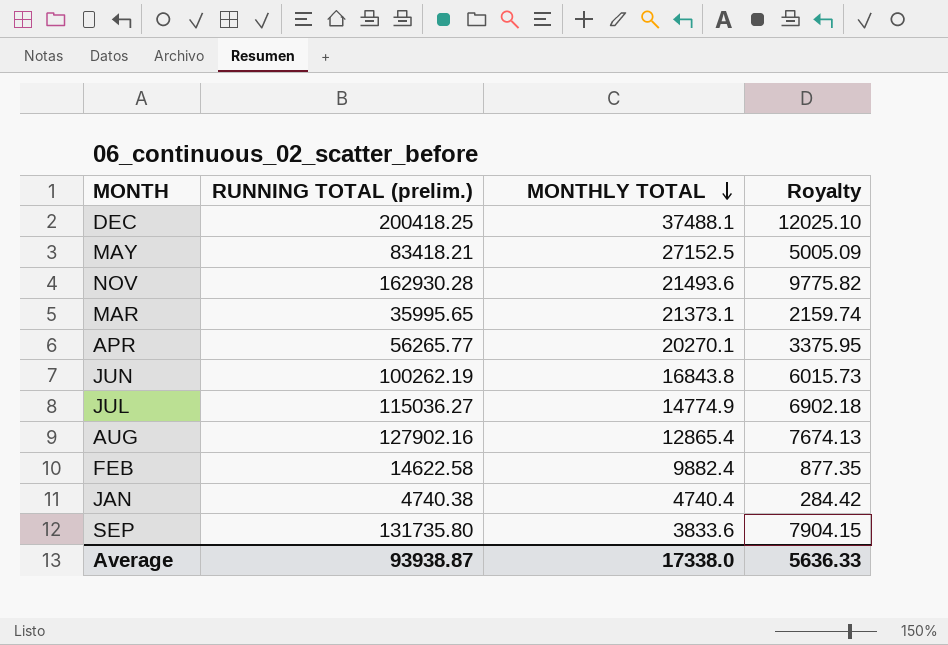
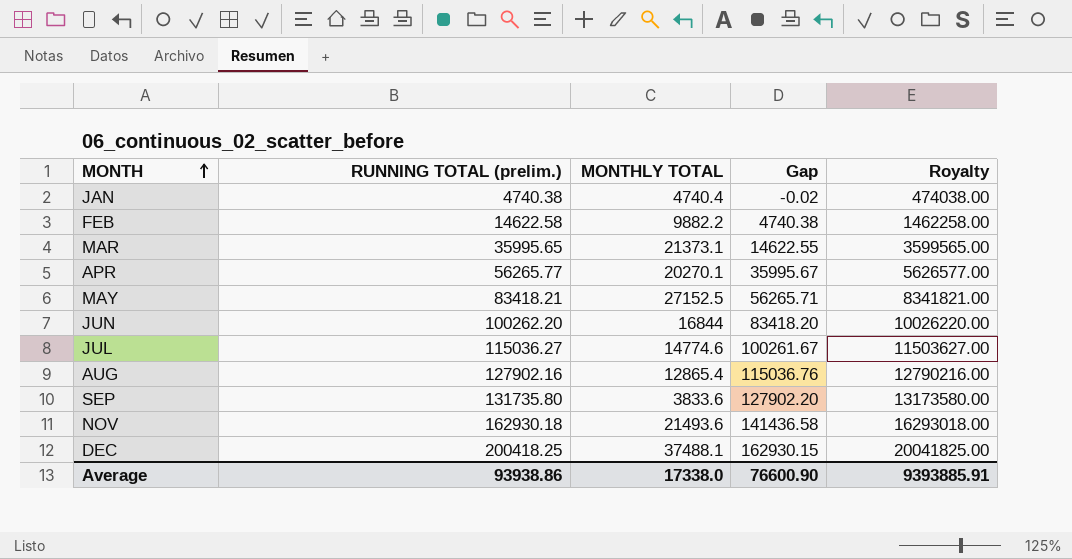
row order: MONTHLY TOTAL descending -> MONTH ascending
column Gap | formula: none -> [RUNNING TOTAL (prelim.)] - [MONTHLY TOTAL]
column Royalty | formula: [RUNNING TOTAL (prelim.)] * 0.06 -> [RUNNING TOTAL (prelim.)] * 100
FEB | MONTHLY TOTAL: 9882.4 -> 9882.2
JUN | RUNNING TOTAL (prelim.): 100262.19 -> 100262.20
JUN | MONTHLY TOTAL: 16843.8 -> 16844
JUL | MONTHLY TOTAL: 14774.9 -> 14774.6
NOV | RUNNING TOTAL (prelim.): 162930.28 -> 162930.18
Average | RUNNING TOTAL (prelim.): 93938.87 -> 93938.86
Average | Royalty: 5636.33 -> 9393885.91

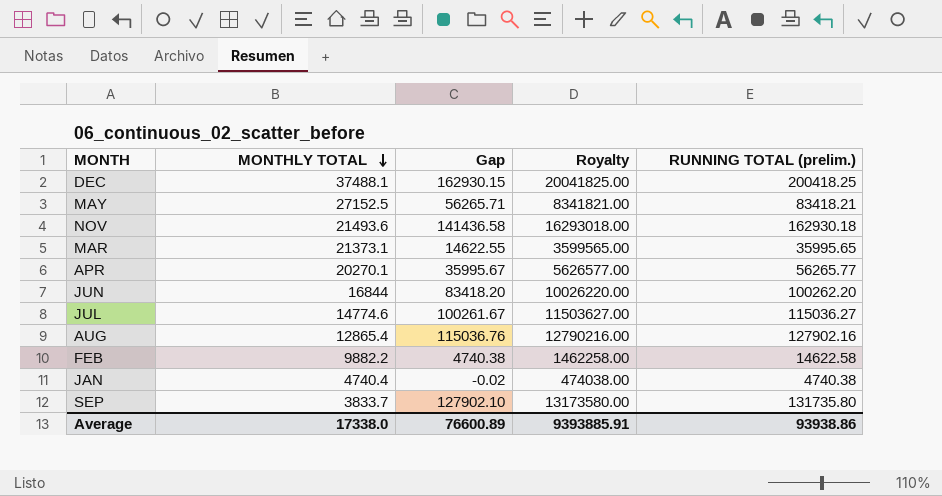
row order: MONTH ascending -> MONTHLY TOTAL descending
column RUNNING TOTAL (prelim.) | position: 2 -> 5
SEP | MONTHLY TOTAL: 3833.6 -> 3833.7
SEP | Gap: 127902.20 -> 127902.10
Average | Gap: 76600.90 -> 76600.89

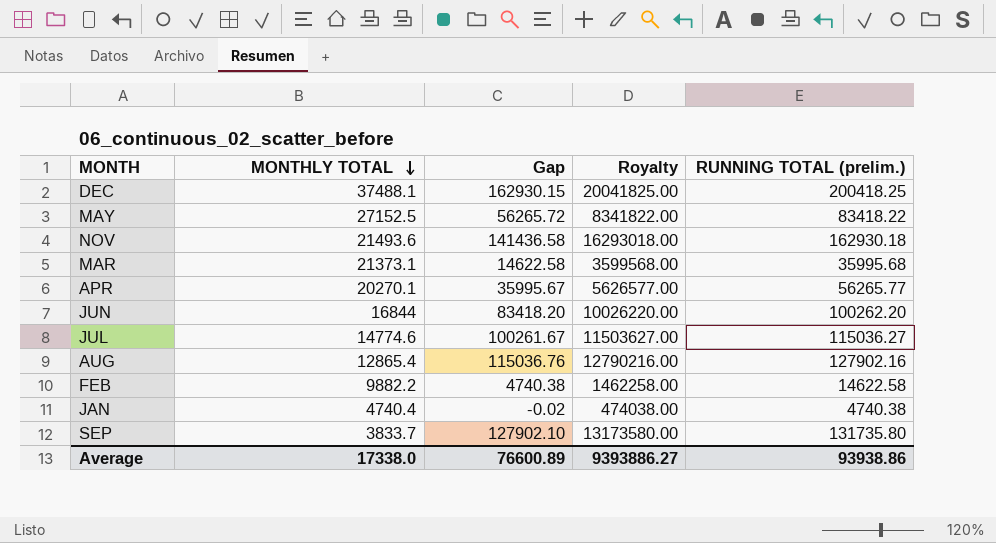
MAY | Gap: 56265.71 -> 56265.72
MAY | Royalty: 8341821.00 -> 8341822.00
MAY | RUNNING TOTAL (prelim.): 83418.21 -> 83418.22
MAR | Gap: 14622.55 -> 14622.58
MAR | Royalty: 3599565.00 -> 3599568.00
MAR | RUNNING TOTAL (prelim.): 35995.65 -> 35995.68
Average | Royalty: 9393885.91 -> 9393886.27

